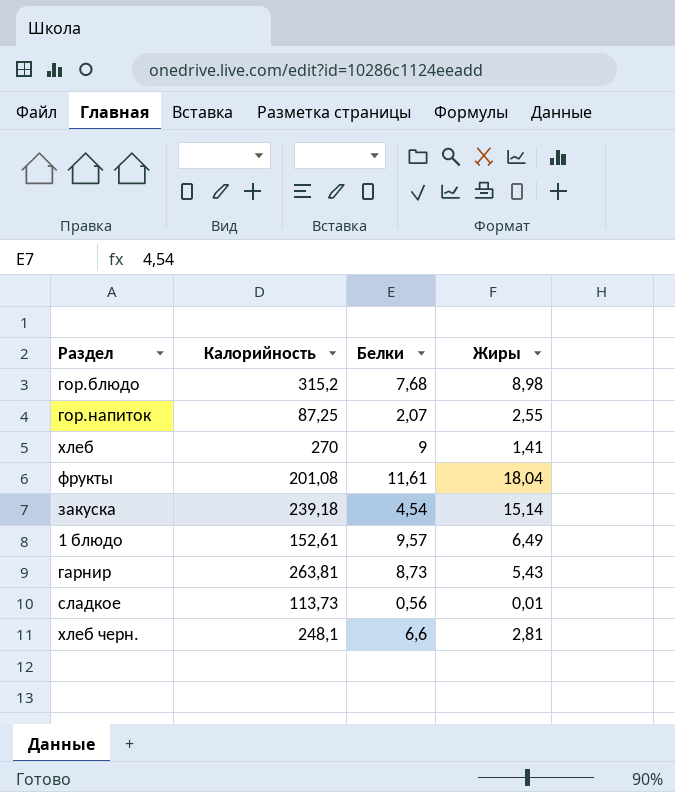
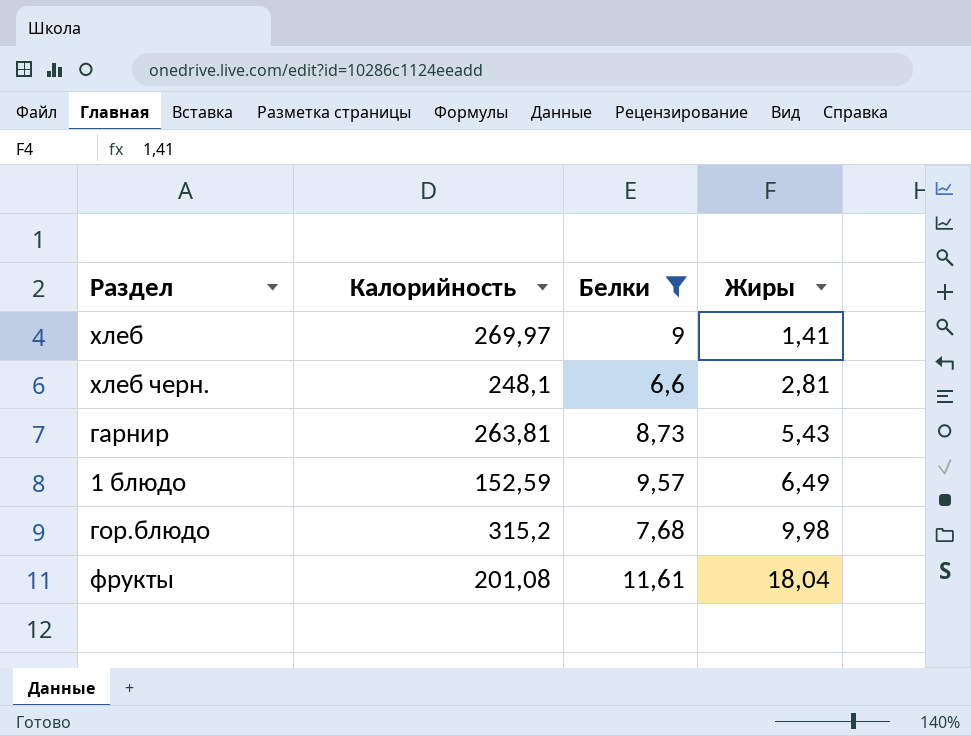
filter: none -> Белки >= 6,6
row order: none -> Жиры ascending
хлеб | Калорийность: 270 -> 269,97
1 блюдо | Калорийность: 152,61 -> 152,59
гор.блюдо | Жиры: 8,98 -> 9,98

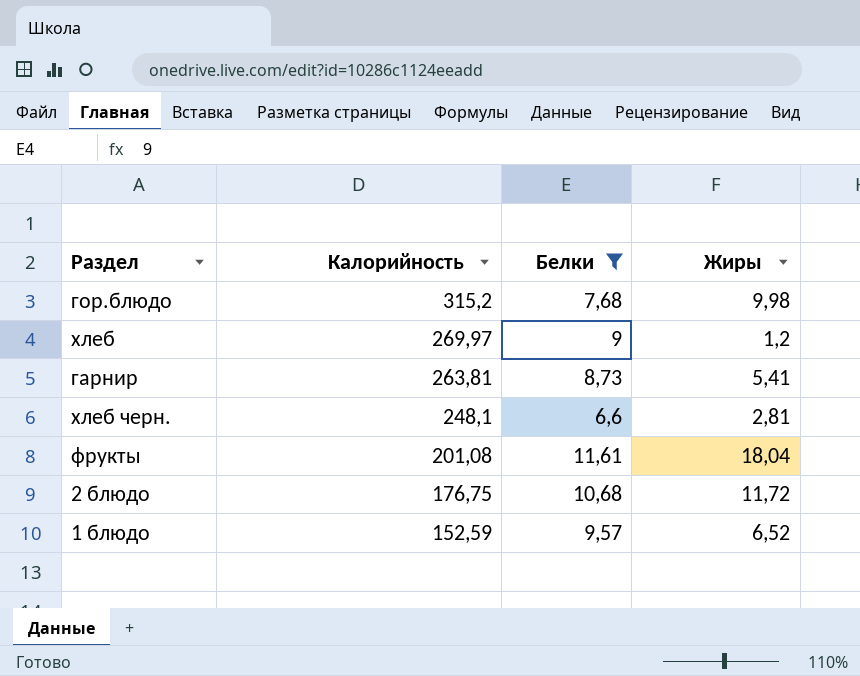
row order: Жиры ascending -> Калорийность descending
хлеб | Жиры: 1,41 -> 1,2
гарнир | Жиры: 5,43 -> 5,41
row 2 блюдо: none -> 176,75 | 10,68 | 11,72
1 блюдо | Жиры: 6,49 -> 6,52

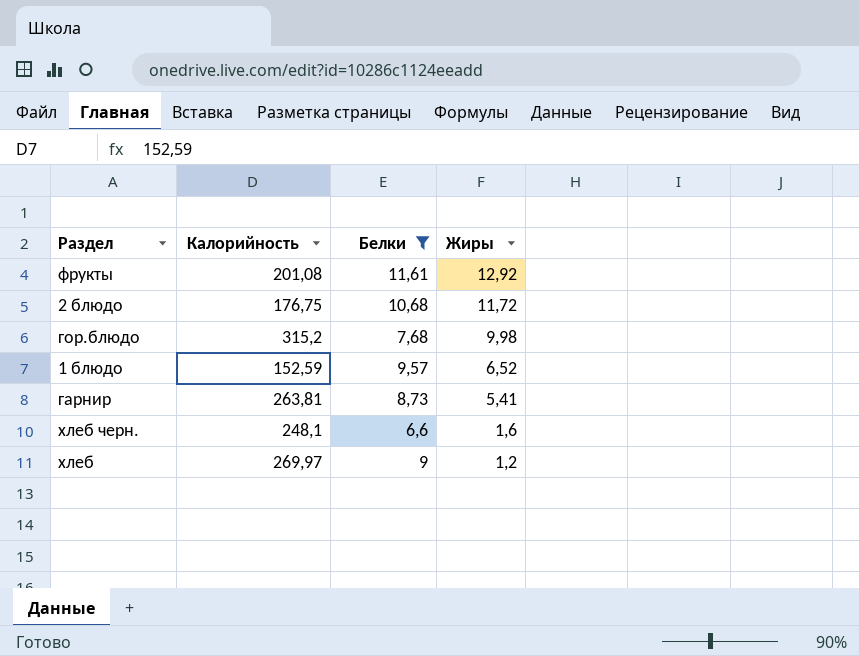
row order: Калорийность descending -> Жиры descending
фрукты | Жиры: 18,04 -> 12,92
хлеб черн. | Жиры: 2,81 -> 1,6

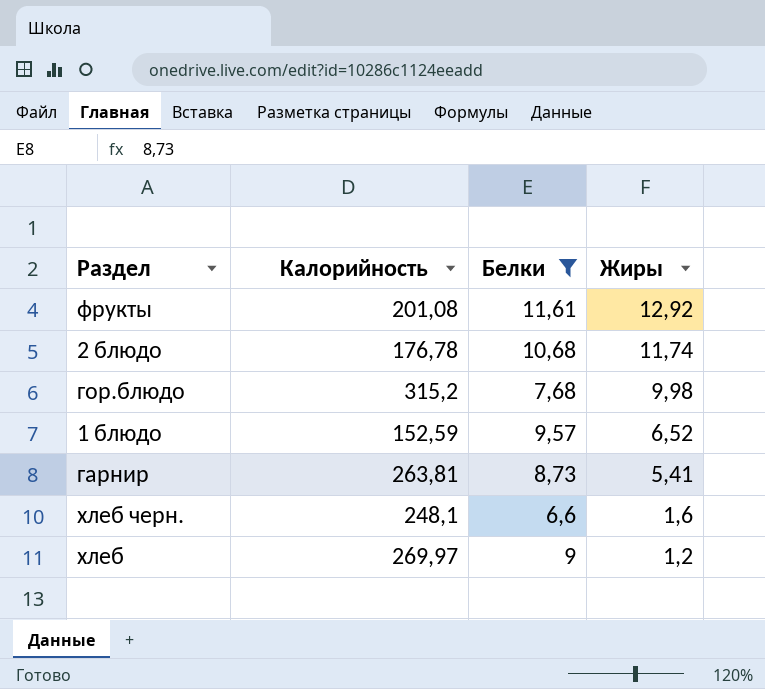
2 блюдо | Калорийность: 176,75 -> 176,78
2 блюдо | Жиры: 11,72 -> 11,74

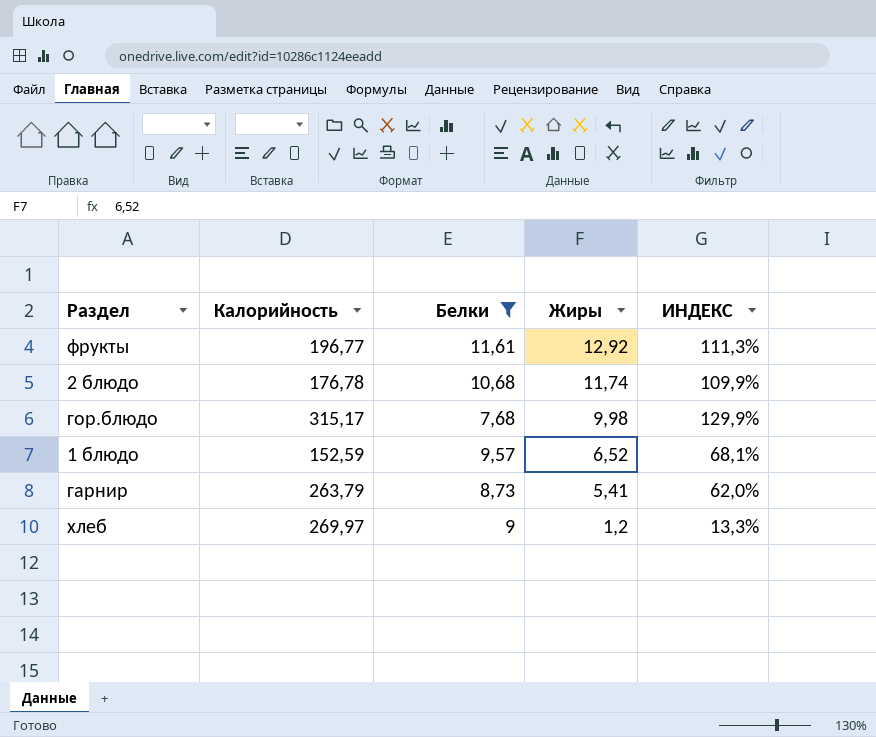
column ИНДЕКС | formula: none -> [Жиры] / [Белки]
row хлеб черн.: 248,1 | 6,6 | 1,6 -> none
фрукты | Калорийность: 201,08 -> 196,77
гор.блюдо | Калорийность: 315,2 -> 315,17
гарнир | Калорийность: 263,81 -> 263,79

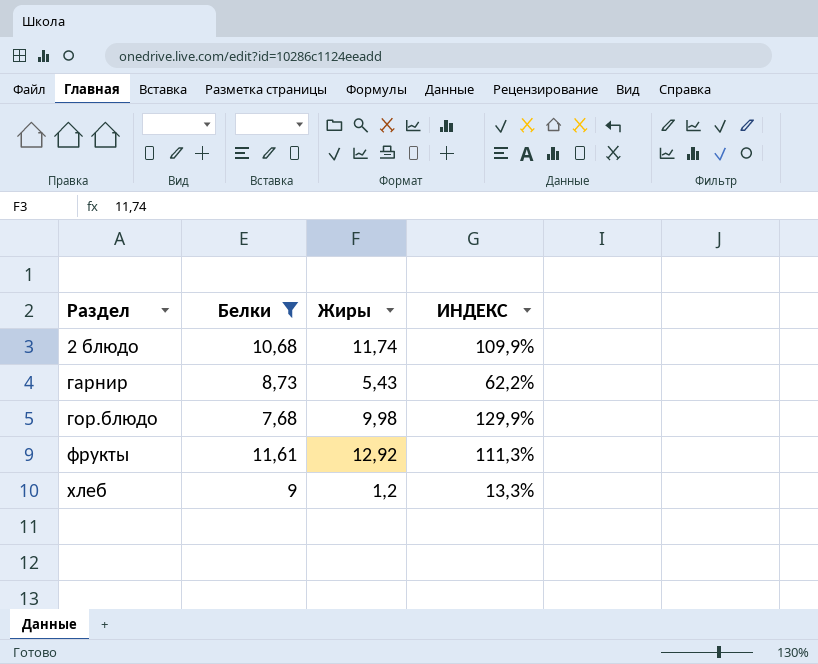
row order: Жиры descending -> Раздел ascending
column Калорийность | position: 2 -> none
row 1 блюдо: 152,59 | 9,57 | 6,52 | 68,1% -> none
гарнир | Жиры: 5,41 -> 5,43
гарнир | ИНДЕКС: 62,0% -> 62,2%

